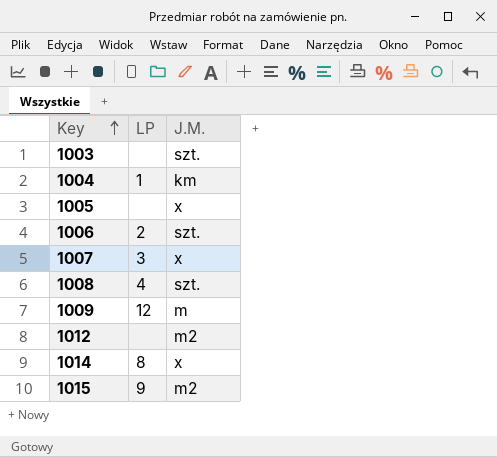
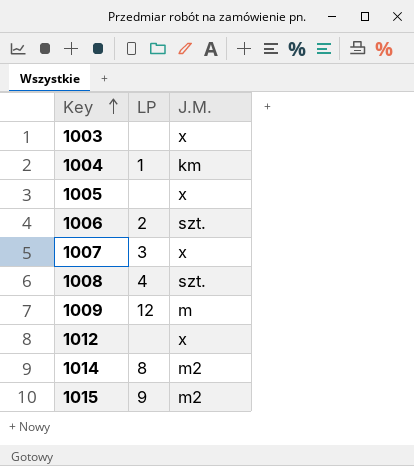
1003 | J.M.: szt. -> x
1012 | J.M.: m2 -> x
1014 | J.M.: x -> m2

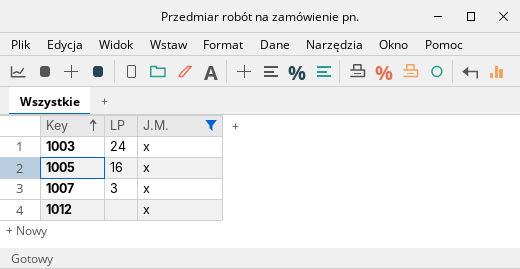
filter: none -> J.M. = x
1003 | LP: none -> 24
1005 | LP: none -> 16

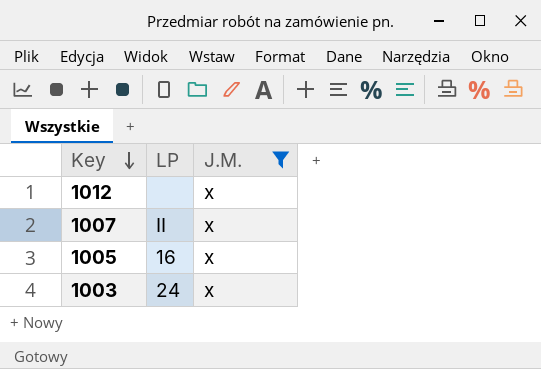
row order: Key ascending -> Key descending
1007 | LP: 3 -> II

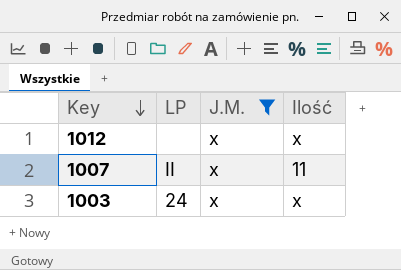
column Ilość | position: none -> 4
row 1005: 16 | x -> none

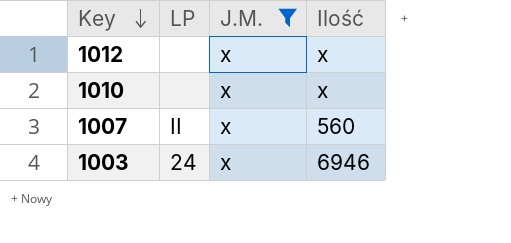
row 1010: none -> none | x | x
1007 | Ilość: 11 -> 560
1003 | Ilość: x -> 6946

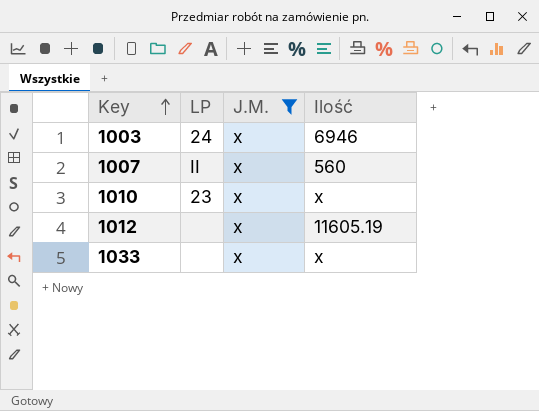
row order: Key descending -> Key ascending
1010 | LP: none -> 23
1012 | Ilość: x -> 11605.19
row 1033: none -> none | x | x

